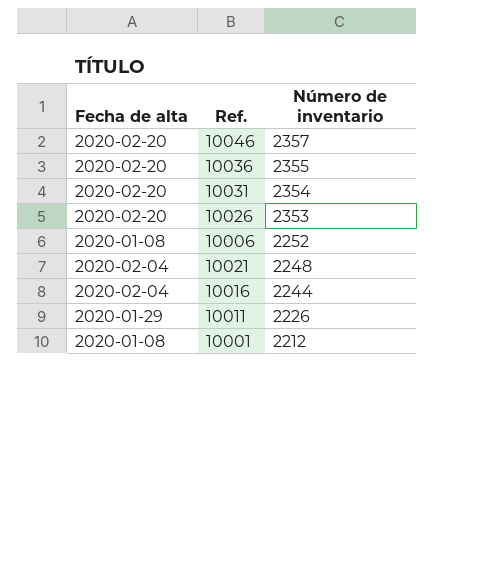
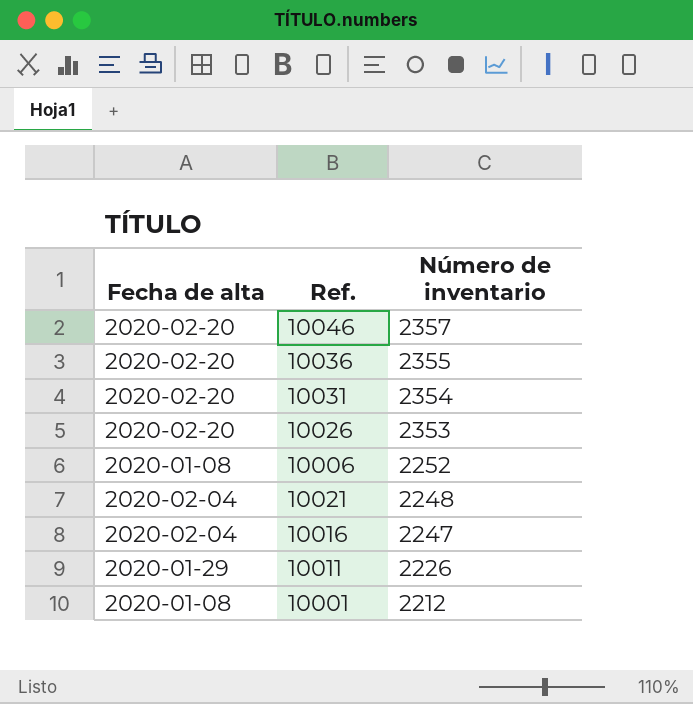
10016 | Número de inventario: 2244 -> 2247

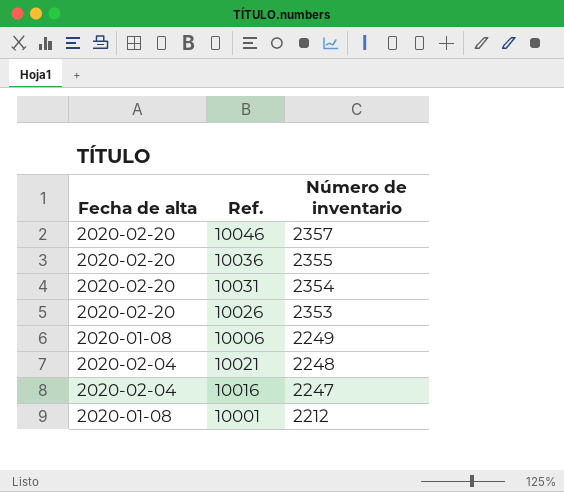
row 10011: 2020-01-29 | 2226 -> none
10006 | Número de inventario: 2252 -> 2249

